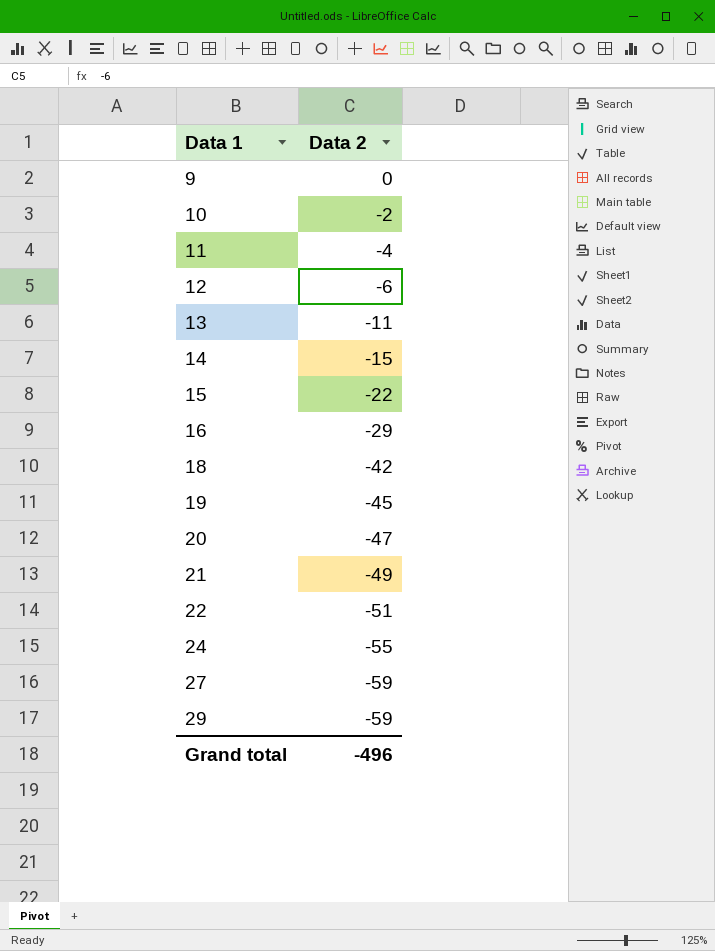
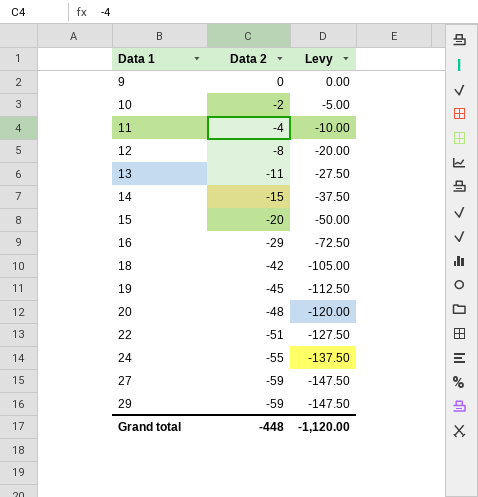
column Levy | formula: none -> [Data 2] * 2.5
row 21: -49 -> none
12 | Data 2: -6 -> -8
15 | Data 2: -22 -> -20
20 | Data 2: -47 -> -48
Grand total | Data 2: -496 -> -448

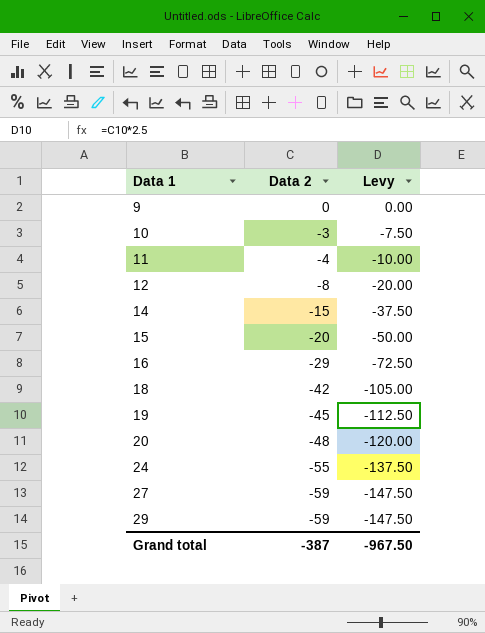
row 13: -11 | -27.50 -> none
row 22: -51 | -127.50 -> none
10 | Data 2: -2 -> -3
10 | Levy: -5.00 -> -7.50
Grand total | Data 2: -448 -> -387
Grand total | Levy: -1,120.00 -> -967.50

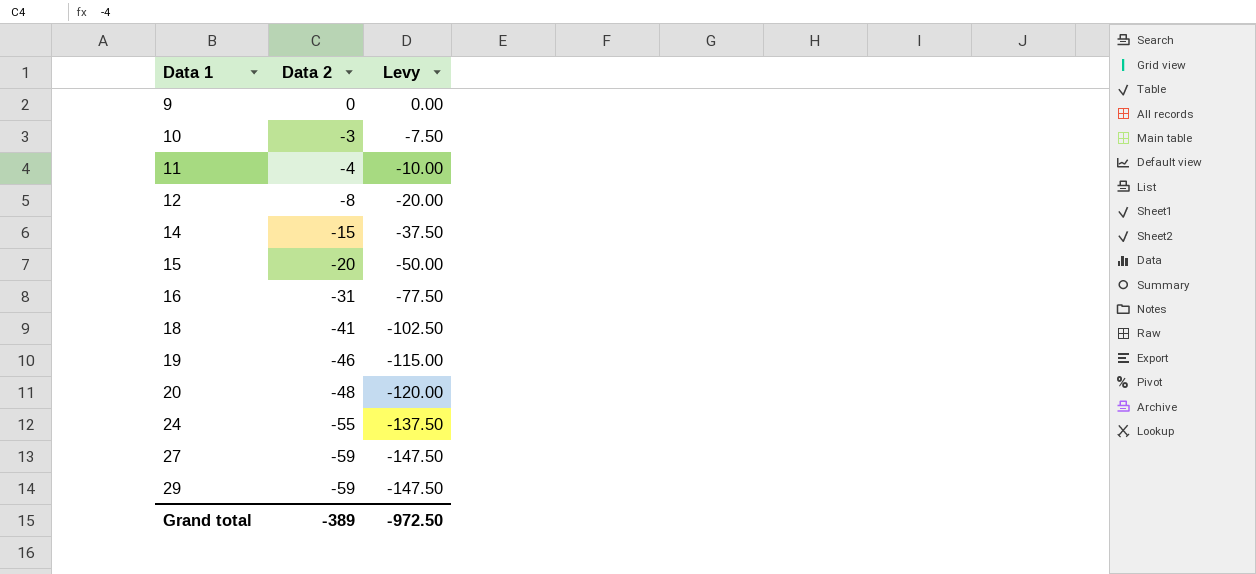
16 | Data 2: -29 -> -31
16 | Levy: -72.50 -> -77.50
18 | Data 2: -42 -> -41
18 | Levy: -105.00 -> -102.50
19 | Data 2: -45 -> -46
19 | Levy: -112.50 -> -115.00
Grand total | Data 2: -387 -> -389
Grand total | Levy: -967.50 -> -972.50

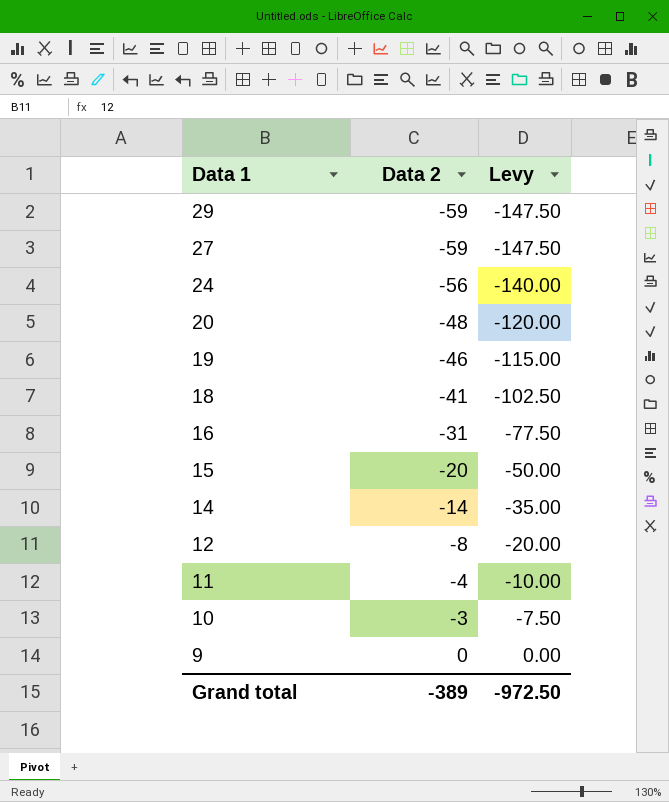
row order: Data 1 ascending -> Data 1 descending
24 | Data 2: -55 -> -56
24 | Levy: -137.50 -> -140.00
14 | Data 2: -15 -> -14
14 | Levy: -37.50 -> -35.00

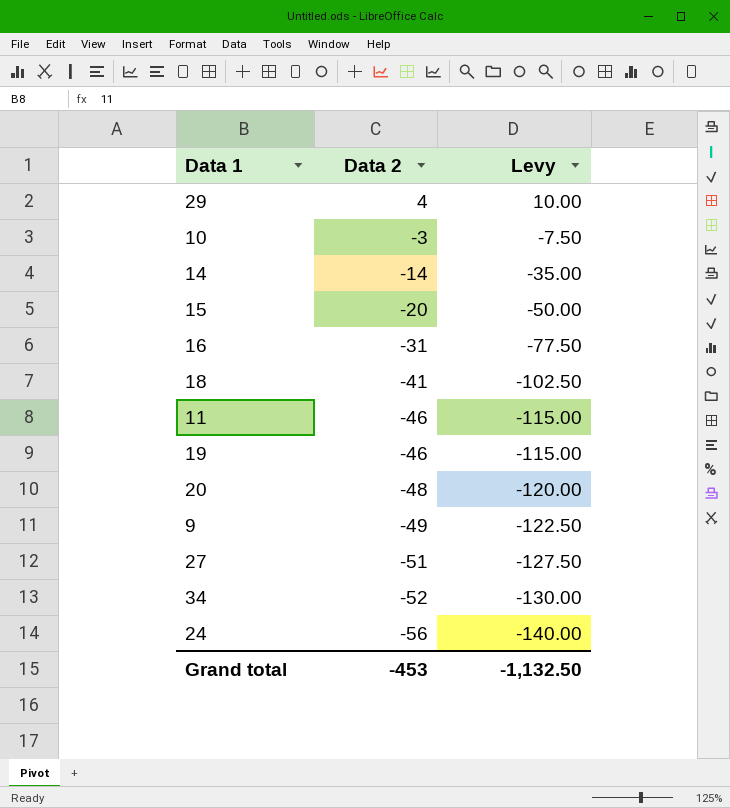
row order: Data 1 descending -> Data 2 descending
row 12: -8 | -20.00 -> none
29 | Data 2: -59 -> 4
29 | Levy: -147.50 -> 10.00
11 | Data 2: -4 -> -46
11 | Levy: -10.00 -> -115.00
9 | Data 2: 0 -> -49
9 | Levy: 0.00 -> -122.50
27 | Data 2: -59 -> -51
27 | Levy: -147.50 -> -127.50
row 34: none -> -52 | -130.00
Grand total | Data 2: -389 -> -453
Grand total | Levy: -972.50 -> -1,132.50

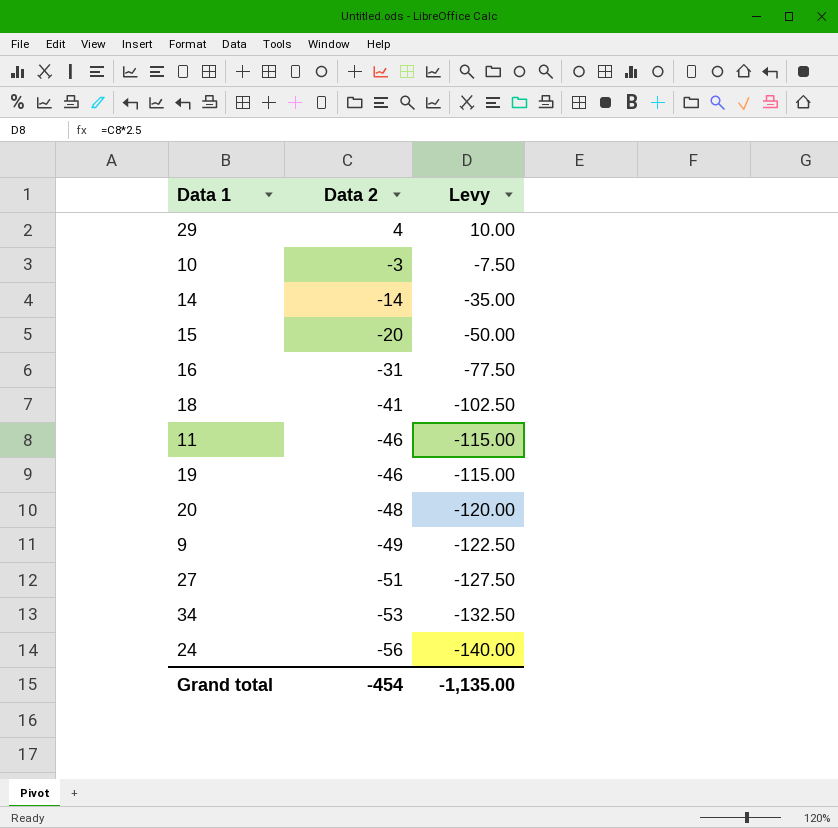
34 | Data 2: -52 -> -53
34 | Levy: -130.00 -> -132.50
Grand total | Data 2: -453 -> -454
Grand total | Levy: -1,132.50 -> -1,135.00

